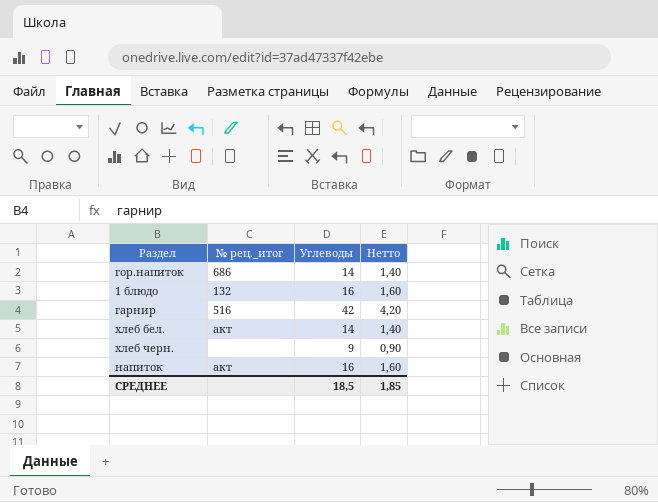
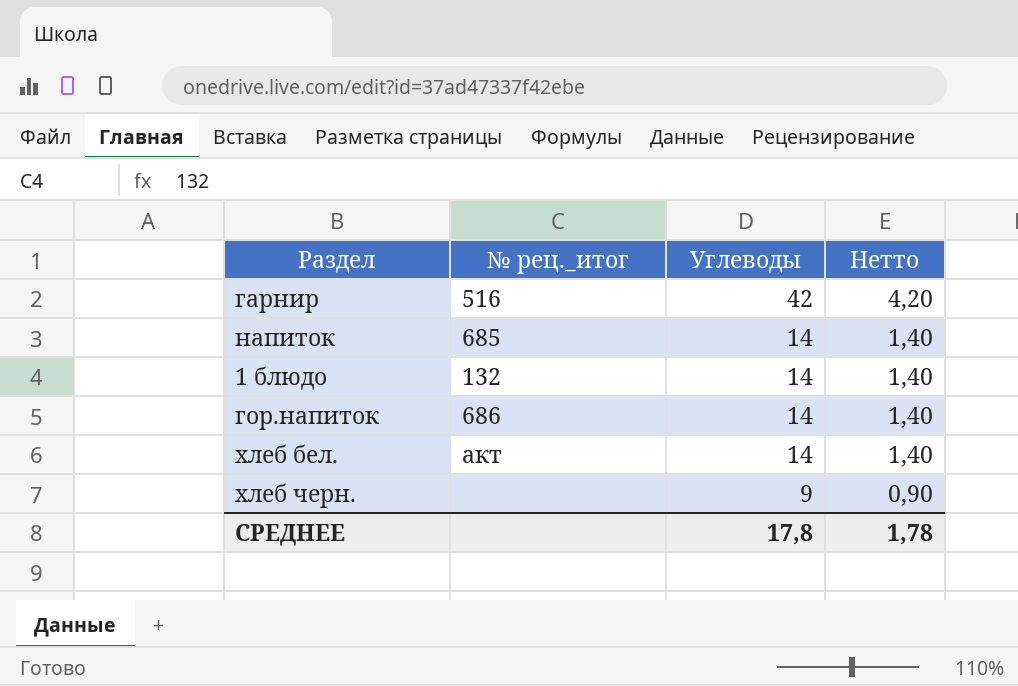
row order: none -> Углеводы descending
напиток | № рец._итог: акт -> 685
напиток | Углеводы: 16 -> 14
напиток | Нетто: 1,60 -> 1,40
1 блюдо | Углеводы: 16 -> 14
1 блюдо | Нетто: 1,60 -> 1,40
СРЕДНЕЕ | Углеводы: 18,5 -> 17,8
СРЕДНЕЕ | Нетто: 1,85 -> 1,78

